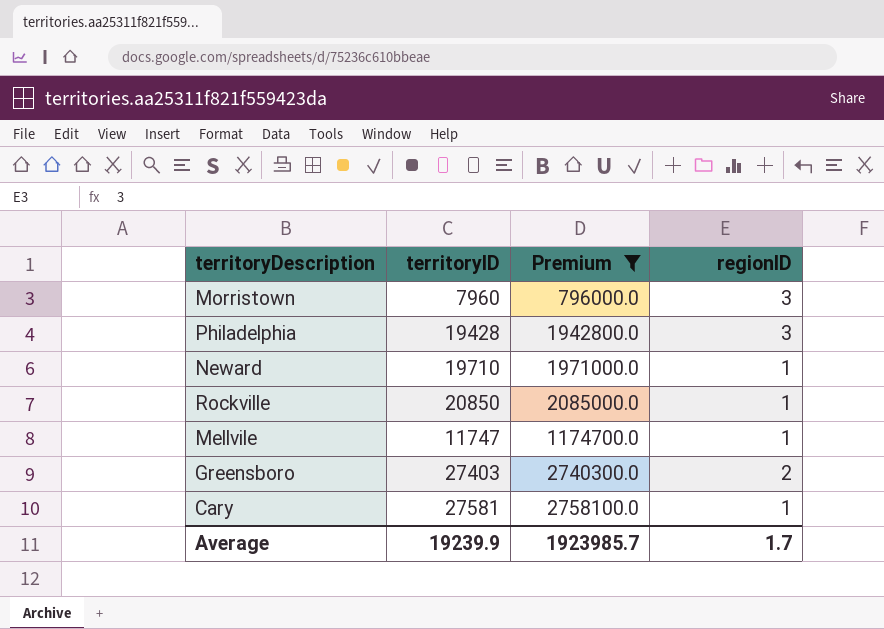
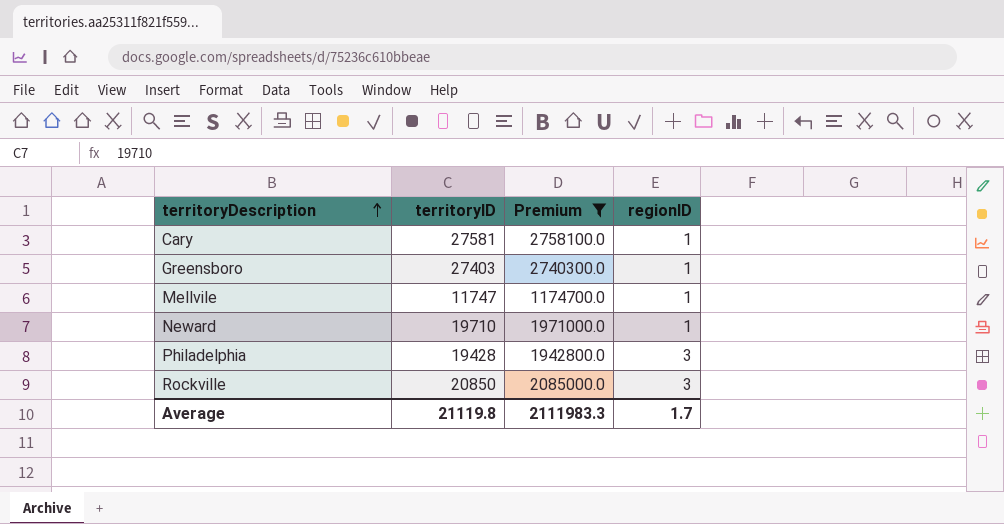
row order: none -> territoryDescription ascending
row Morristown: 7960 | 796000.0 | 3 -> none
Greensboro | regionID: 2 -> 1
Rockville | regionID: 1 -> 3
Average | territoryID: 19239.9 -> 21119.8
Average | Premium: 1923985.7 -> 2111983.3

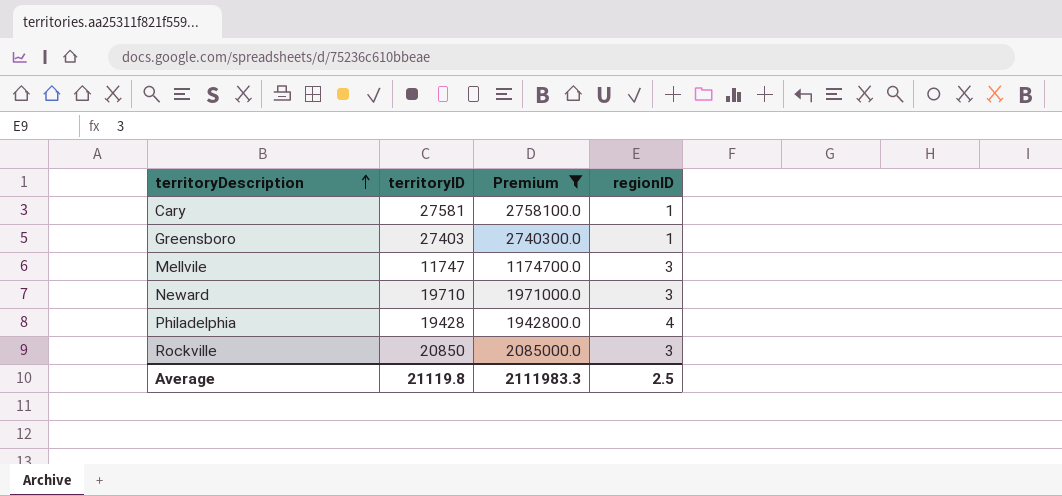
Mellvile | regionID: 1 -> 3
Neward | regionID: 1 -> 3
Philadelphia | regionID: 3 -> 4
Average | regionID: 1.7 -> 2.5

